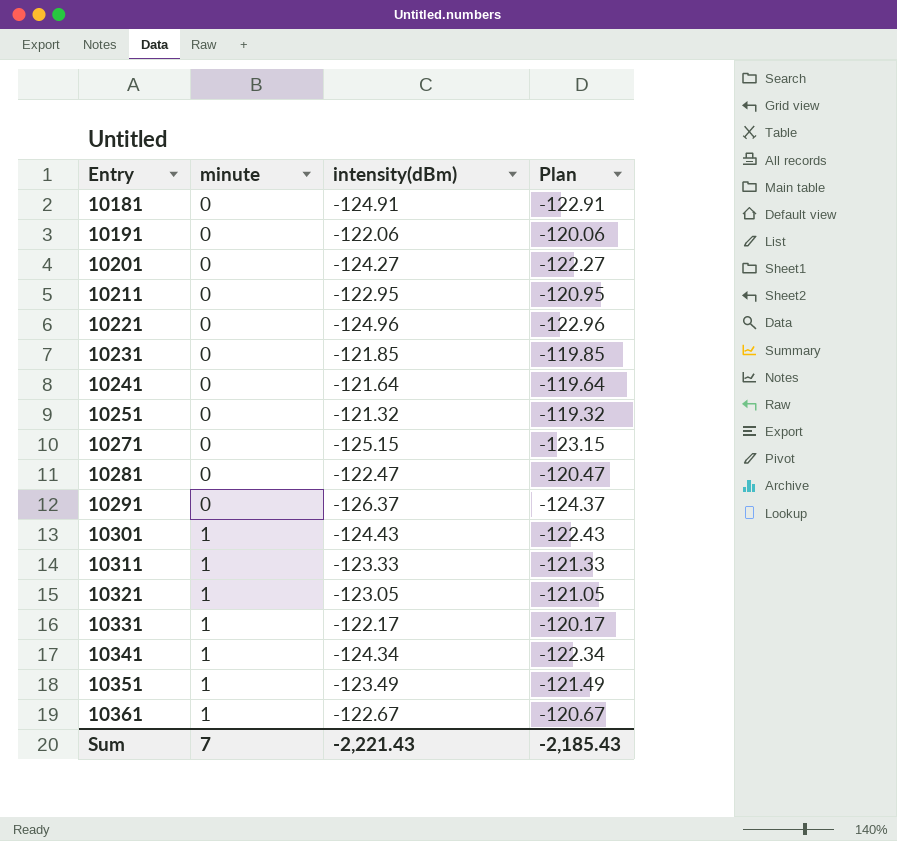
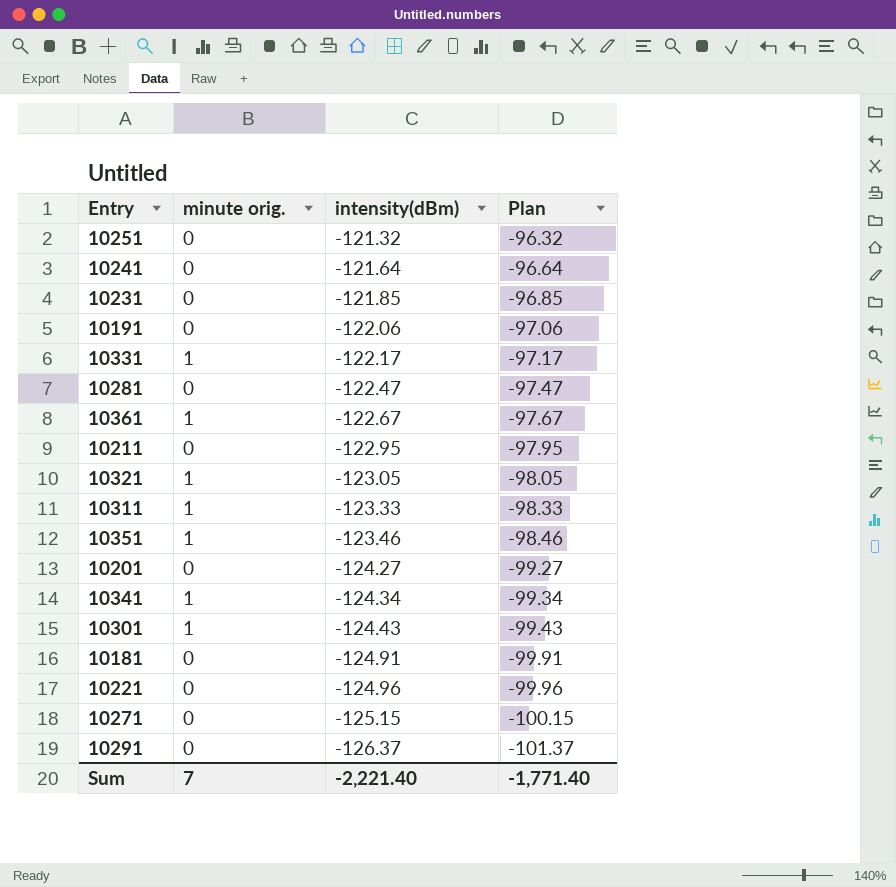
row order: Entry ascending -> intensity(dBm) descending
column name: minute -> minute orig.
column Plan | formula: [intensity(dBm)] + 2 -> [intensity(dBm)] + 25
10351 | intensity(dBm): -123.49 -> -123.46
Sum | intensity(dBm): -2,221.43 -> -2,221.40
Sum | Plan: -2,185.43 -> -1,771.40

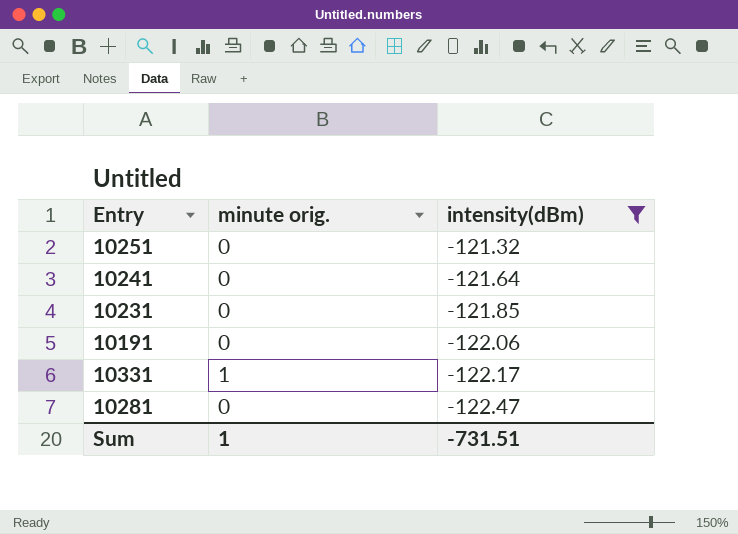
filter: none -> intensity(dBm) >= -122.47
column Plan | formula: [intensity(dBm)] + 25 -> none
Sum | minute orig.: 7 -> 1
Sum | intensity(dBm): -2,221.40 -> -731.51

